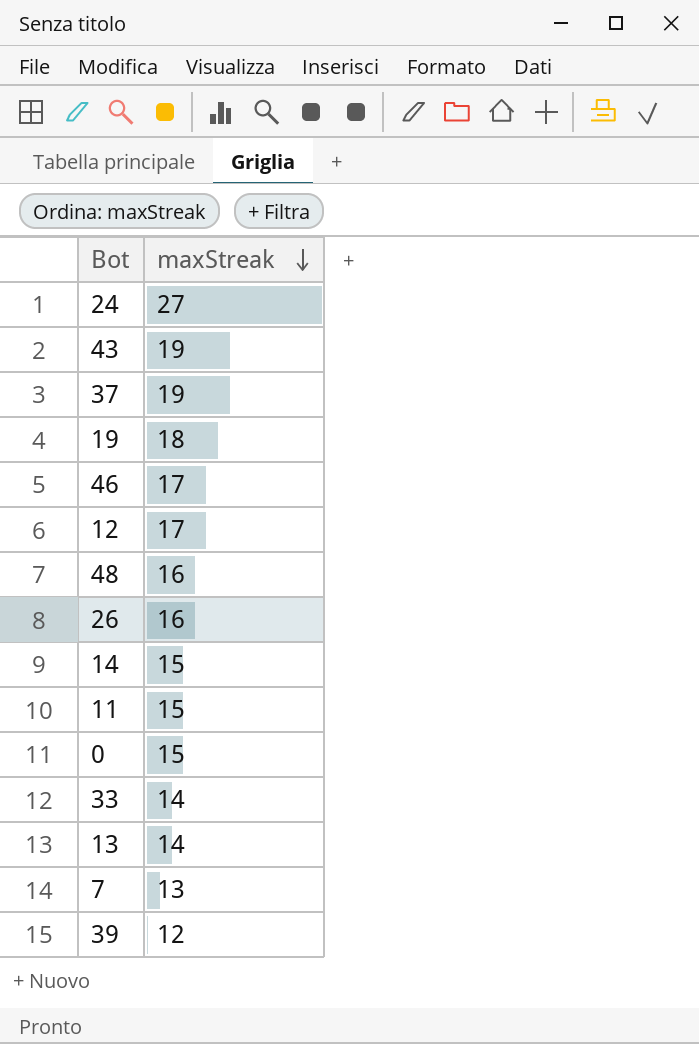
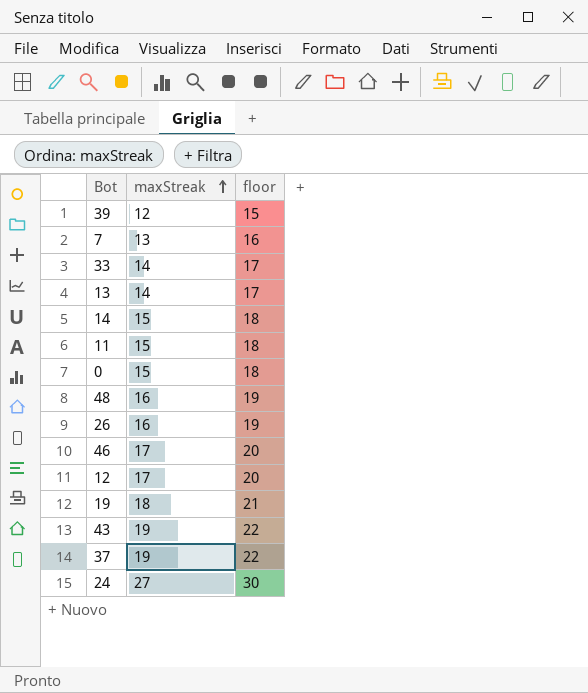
row order: maxStreak descending -> maxStreak ascending
column floor | formula: none -> [maxStreak] + 3

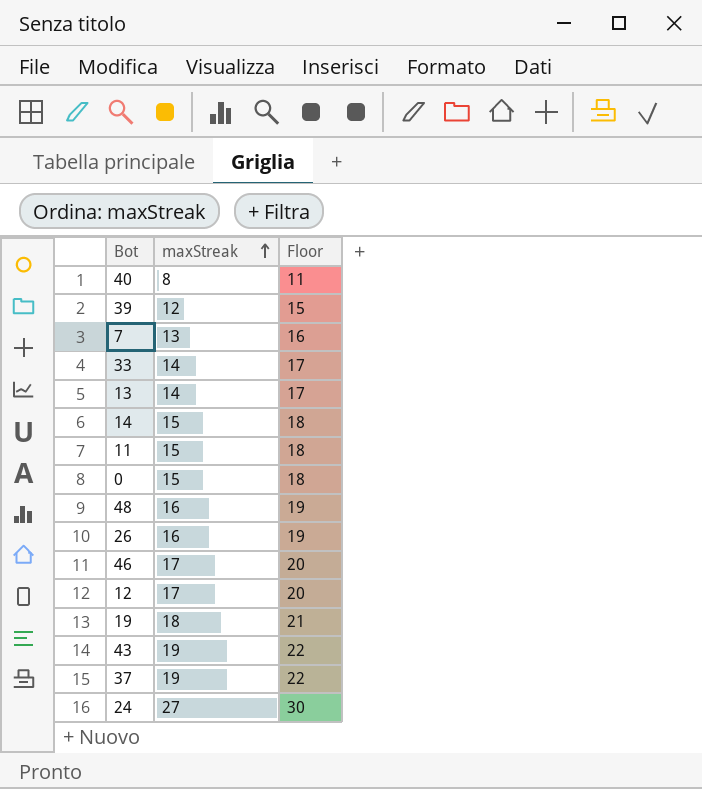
column name: floor -> Floor
row 40: none -> 8 | 11

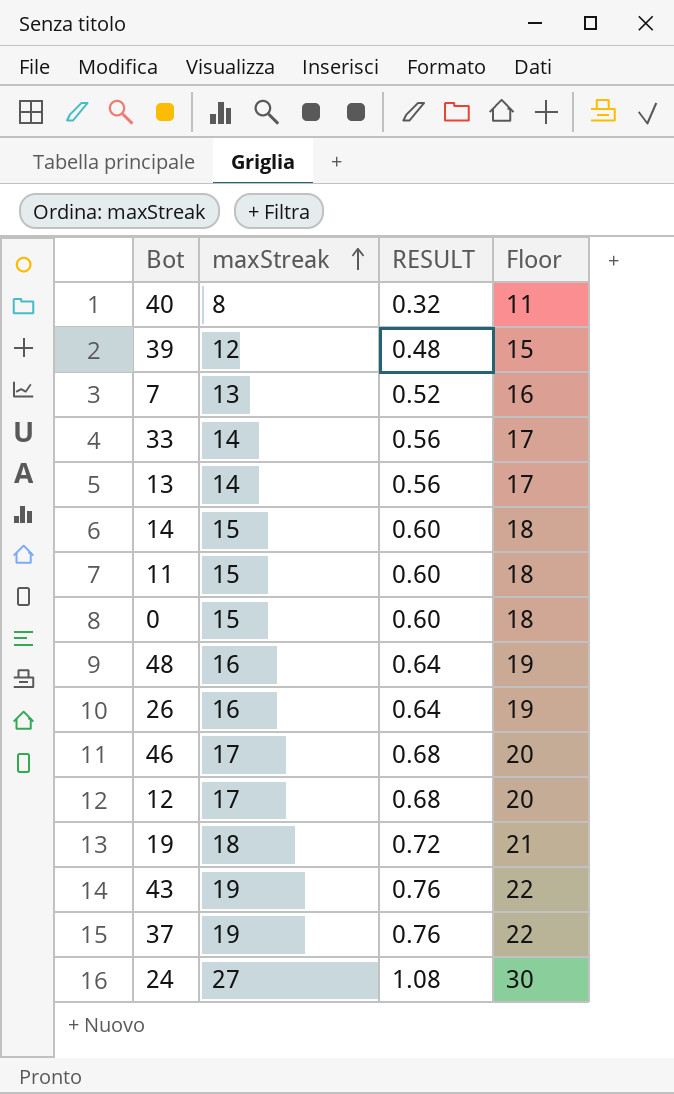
column RESULT | formula: none -> [maxStreak] * 0.04

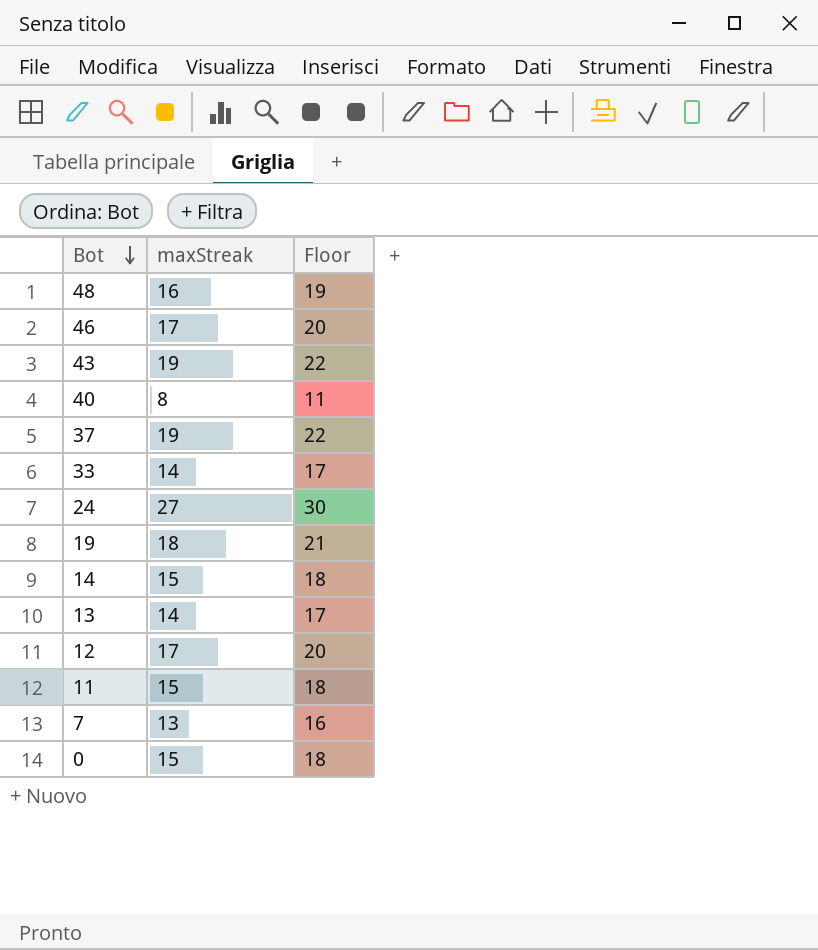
row order: maxStreak ascending -> Bot descending
column RESULT | formula: [maxStreak] * 0.04 -> none
row 39: 12 | 0.48 | 15 -> none
row 26: 16 | 0.64 | 19 -> none

